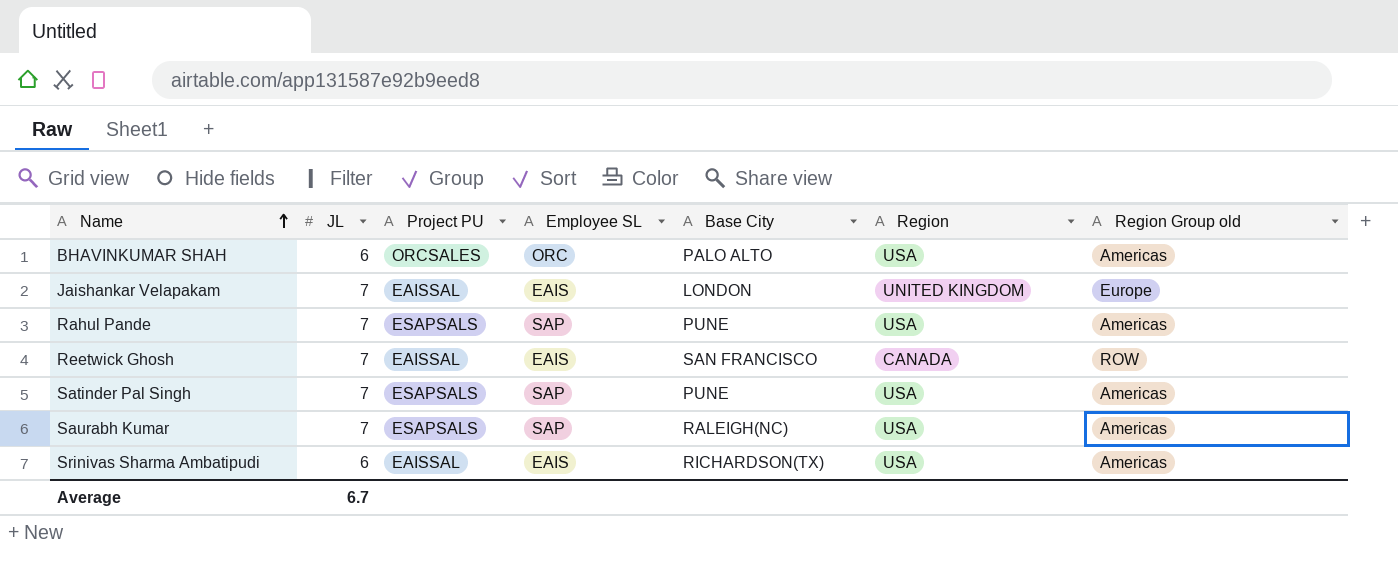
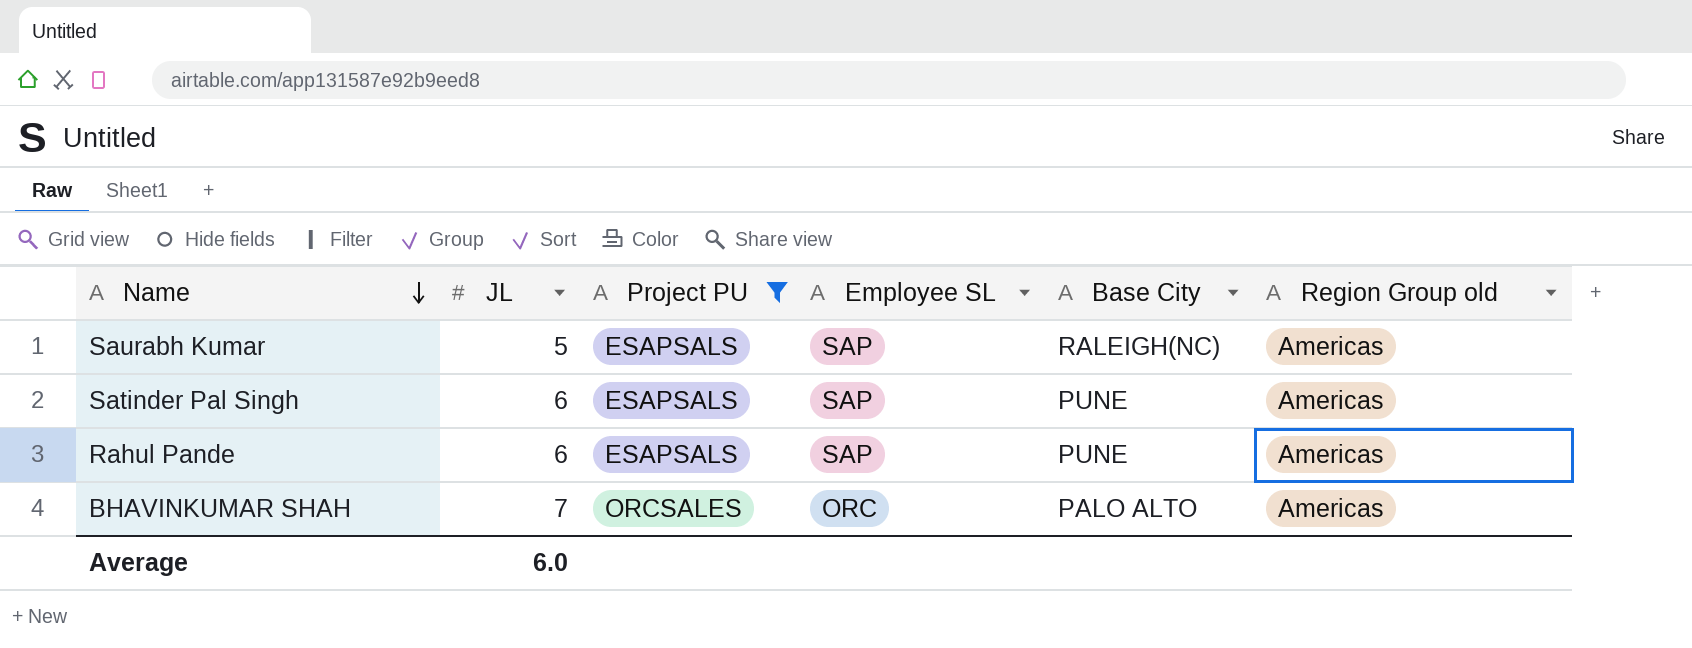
filter: none -> Project PU != EAISSAL
row order: Name ascending -> Name descending
column Region | position: 6 -> none
Saurabh Kumar | JL: 7 -> 5
Satinder Pal Singh | JL: 7 -> 6
Rahul Pande | JL: 7 -> 6
BHAVINKUMAR SHAH | JL: 6 -> 7
Average | JL: 6.7 -> 6.0

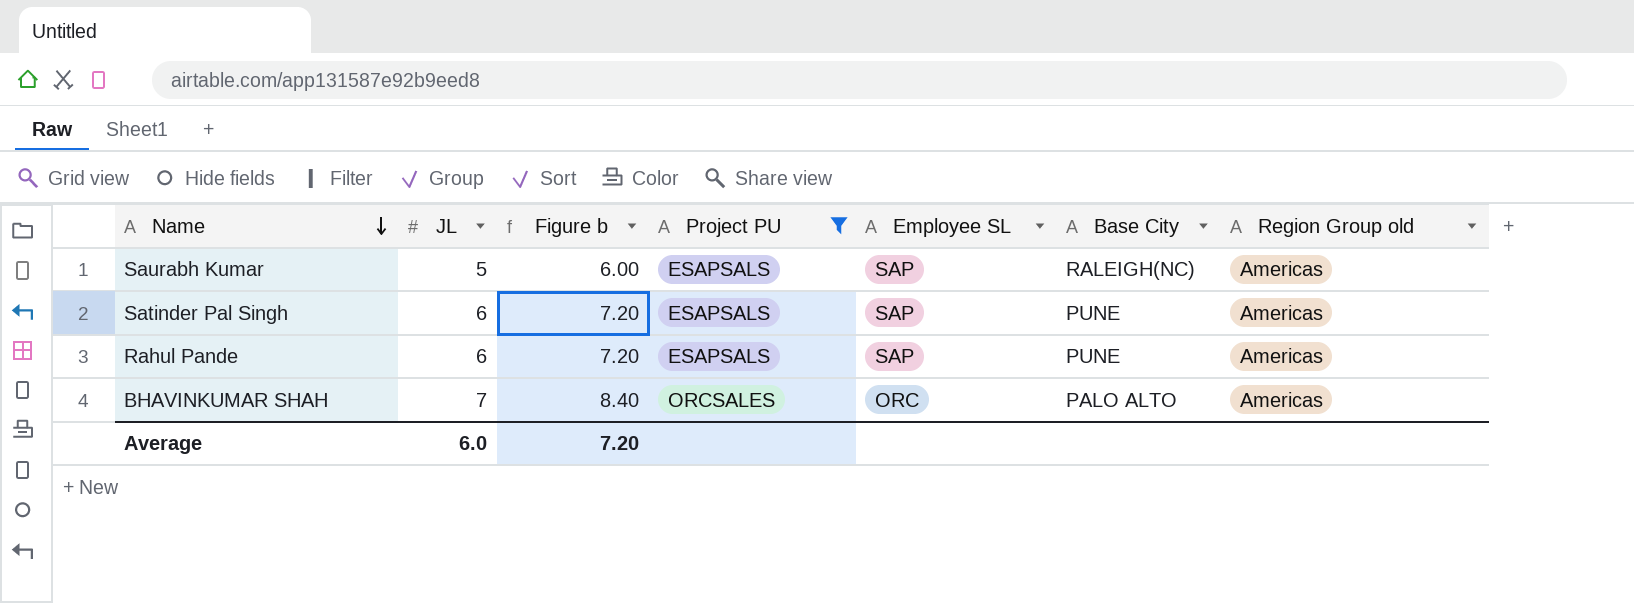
column Figure b | formula: none -> [JL] * 1.2

